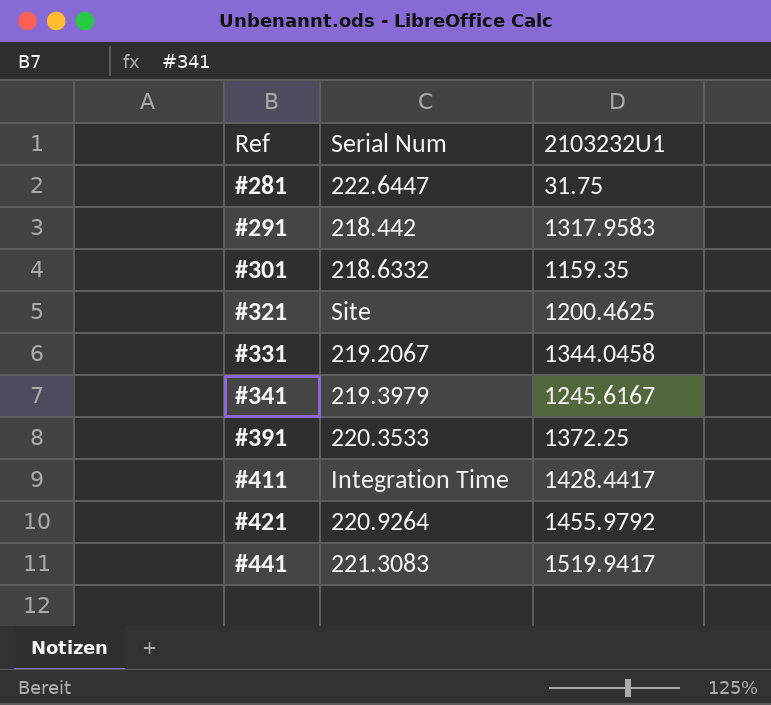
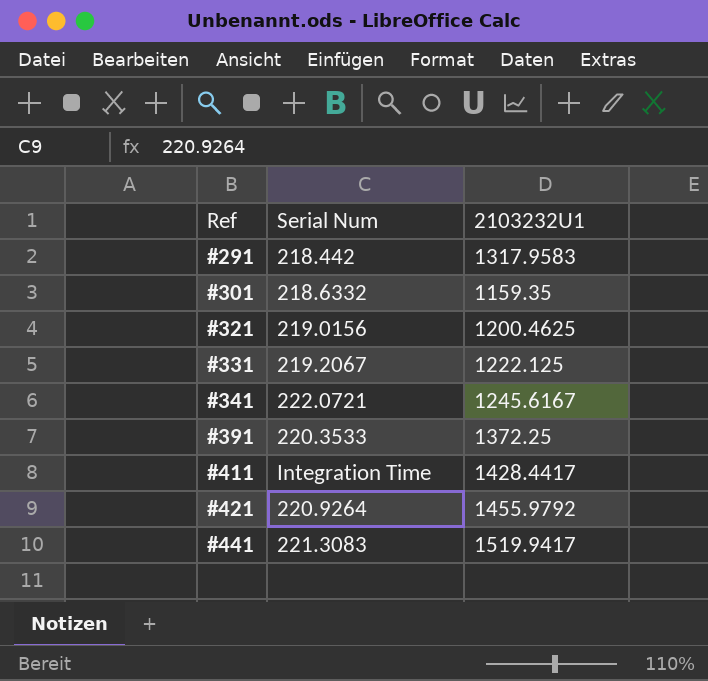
row #281: 222.6447 | 31.75 -> none
#321 | Serial Num: Site -> 219.0156
#331 | 2103232U1: 1344.0458 -> 1222.125
#341 | Serial Num: 219.3979 -> 222.0721

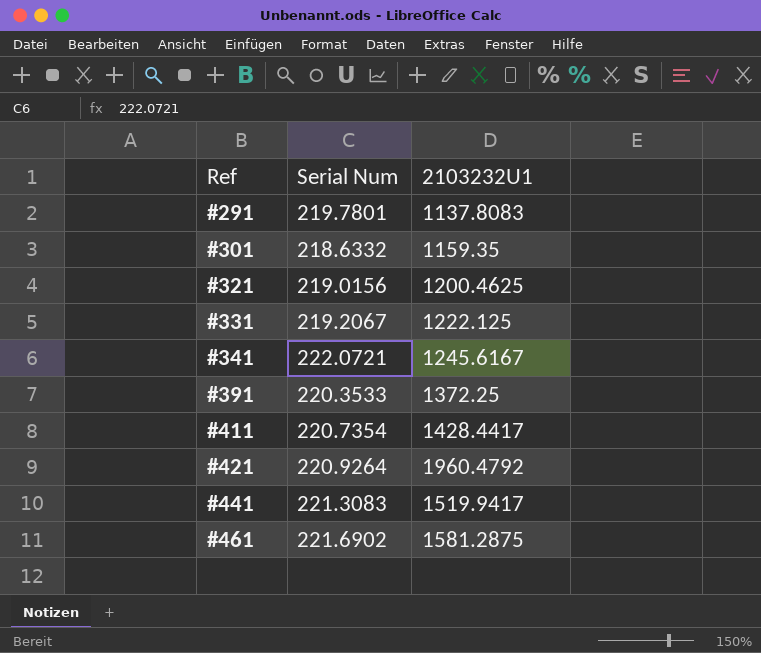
#291 | Serial Num: 218.442 -> 219.7801
#291 | 2103232U1: 1317.9583 -> 1137.8083
#411 | Serial Num: Integration Time -> 220.7354
#421 | 2103232U1: 1455.9792 -> 1960.4792
row #461: none -> 221.6902 | 1581.2875

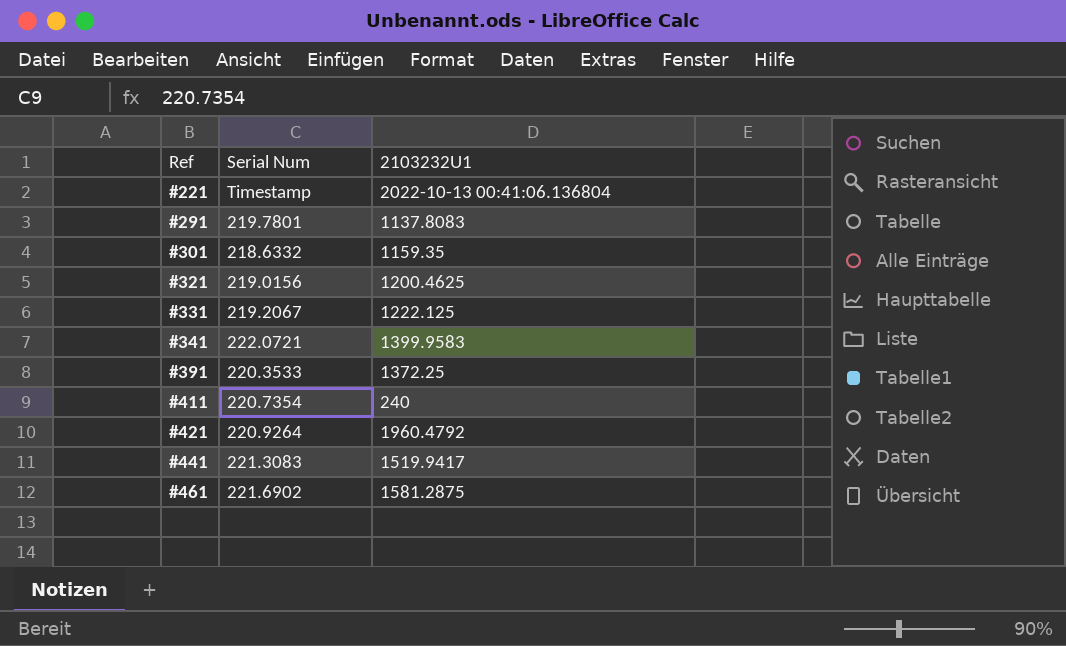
row #221: none -> Timestamp | 2022-10-13 00:41:06.136804
#341 | 2103232U1: 1245.6167 -> 1399.9583
#411 | 2103232U1: 1428.4417 -> 240

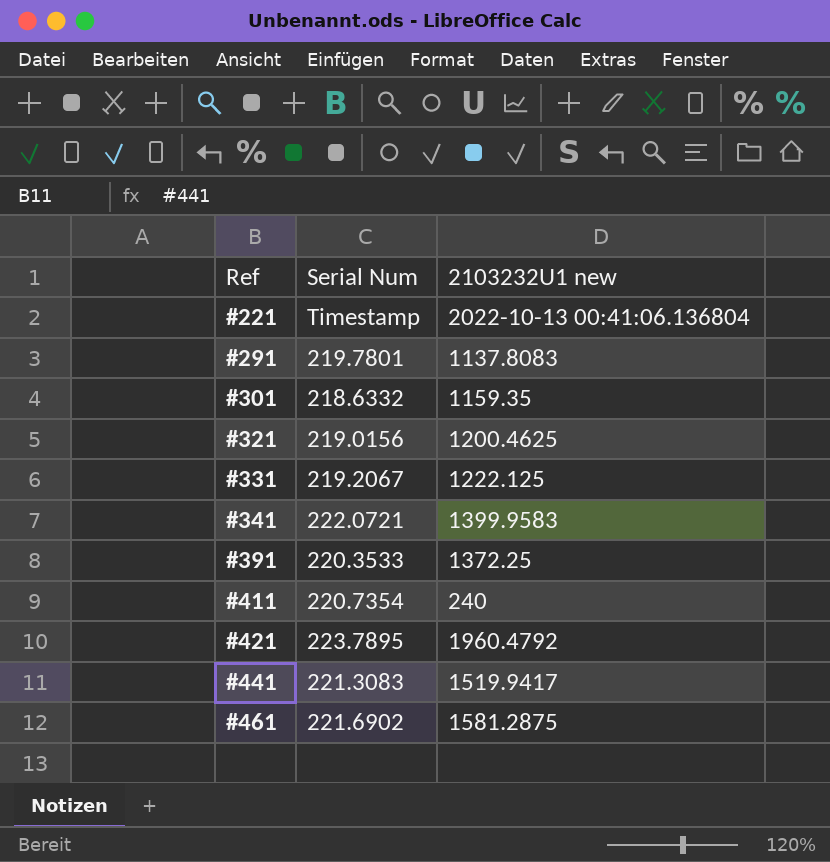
column name: 2103232U1 -> 2103232U1 new
#421 | Serial Num: 220.9264 -> 223.7895

